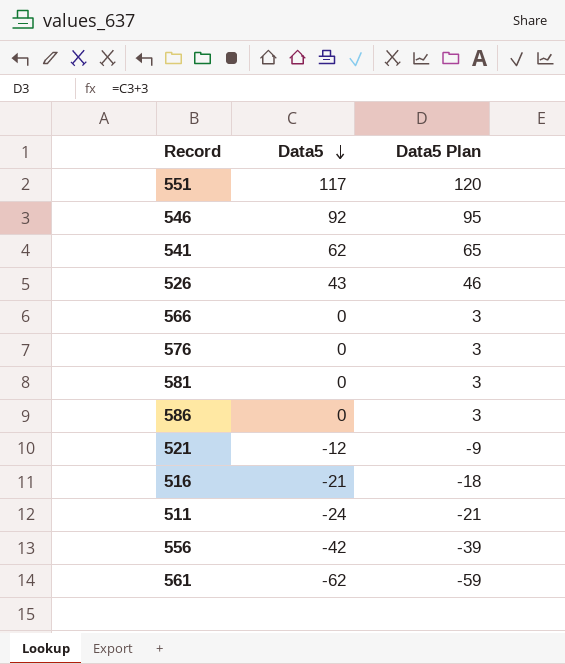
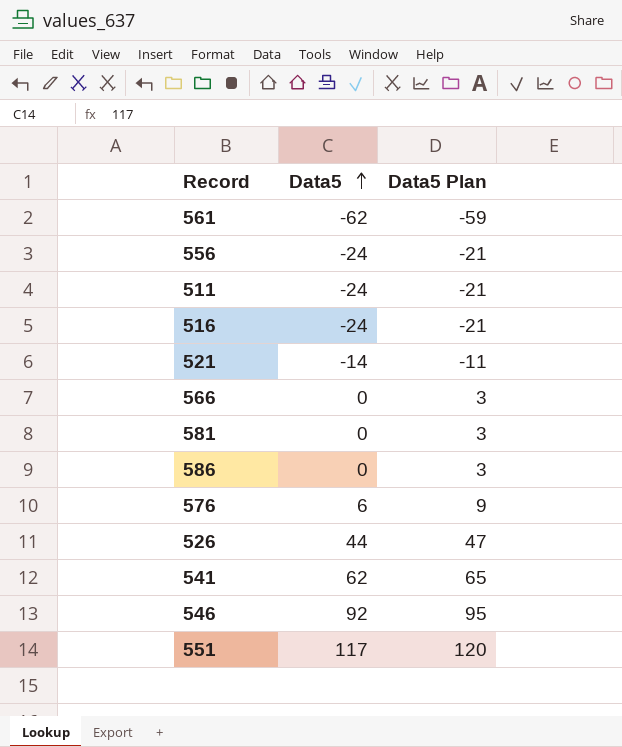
row order: Data5 descending -> Data5 ascending
556 | Data5: -42 -> -24
556 | Data5 Plan: -39 -> -21
516 | Data5: -21 -> -24
516 | Data5 Plan: -18 -> -21
521 | Data5: -12 -> -14
521 | Data5 Plan: -9 -> -11
576 | Data5: 0 -> 6
576 | Data5 Plan: 3 -> 9
526 | Data5: 43 -> 44
526 | Data5 Plan: 46 -> 47

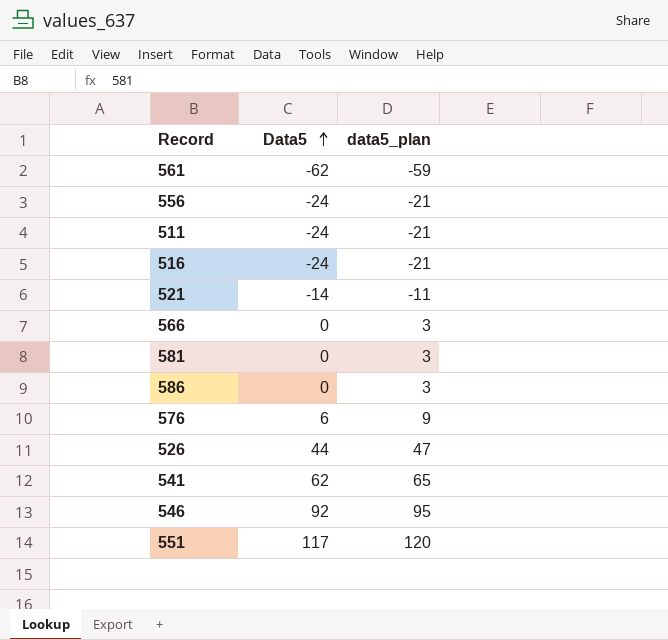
column name: Data5 Plan -> data5_plan

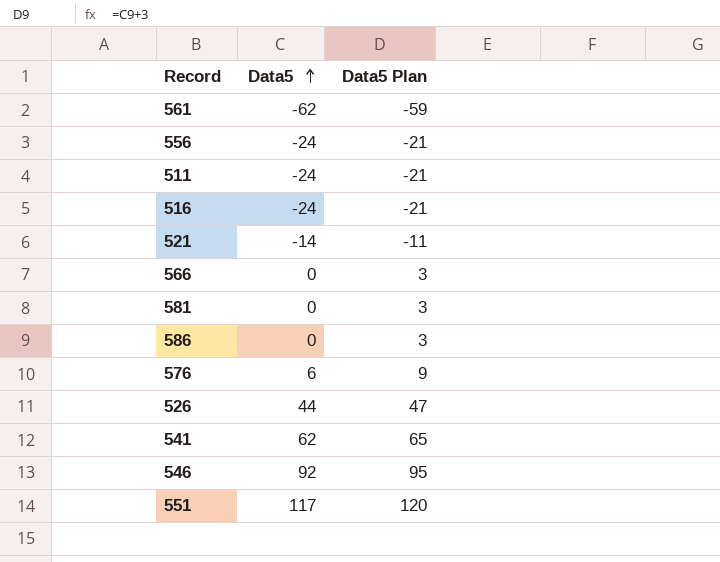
column name: data5_plan -> Data5 Plan

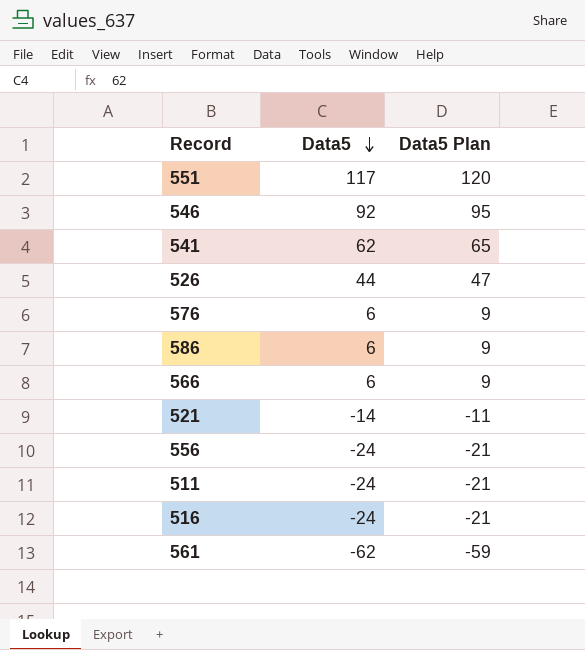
row order: Data5 ascending -> Data5 descending
row 581: 0 | 3 -> none
586 | Data5: 0 -> 6
586 | Data5 Plan: 3 -> 9
566 | Data5: 0 -> 6
566 | Data5 Plan: 3 -> 9

